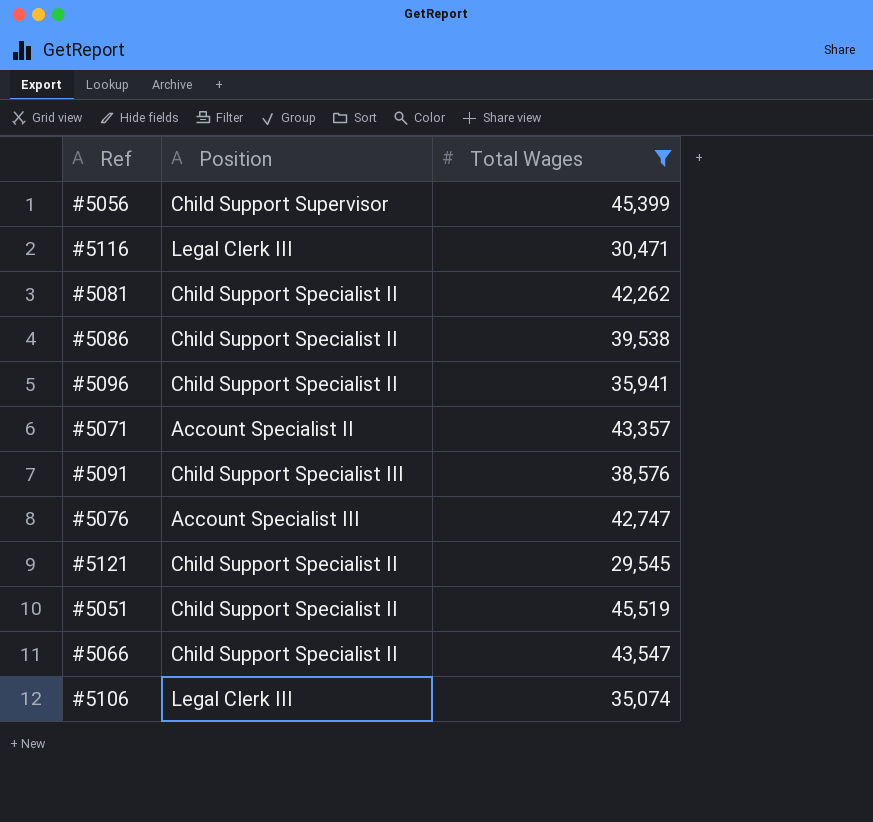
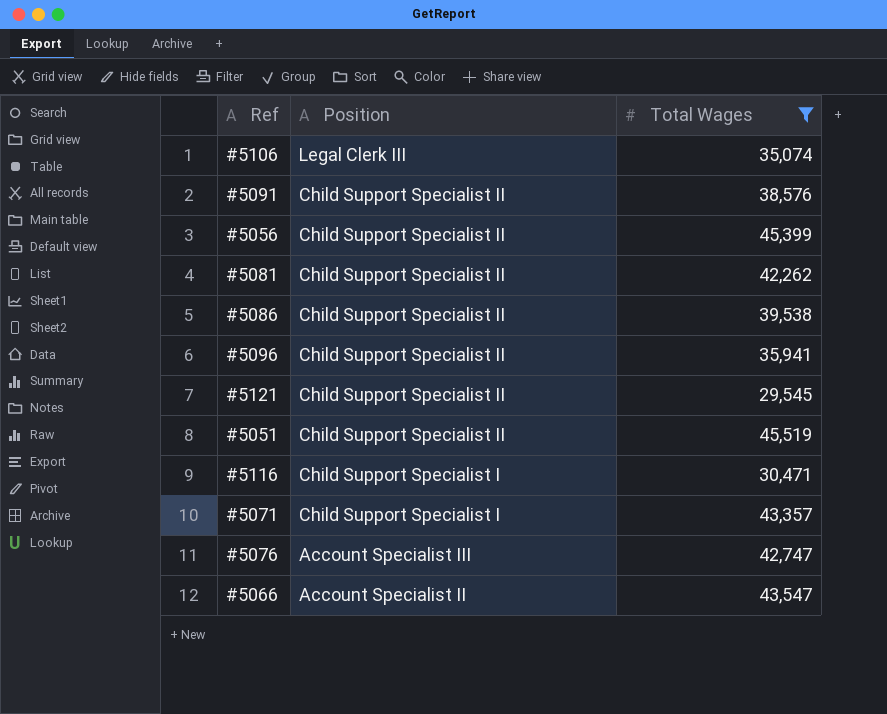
row order: none -> Position descending
#5091 | Position: Child Support Specialist III -> Child Support Specialist II
#5056 | Position: Child Support Supervisor -> Child Support Specialist II
#5116 | Position: Legal Clerk III -> Child Support Specialist I
#5071 | Position: Account Specialist II -> Child Support Specialist I
#5066 | Position: Child Support Specialist II -> Account Specialist II

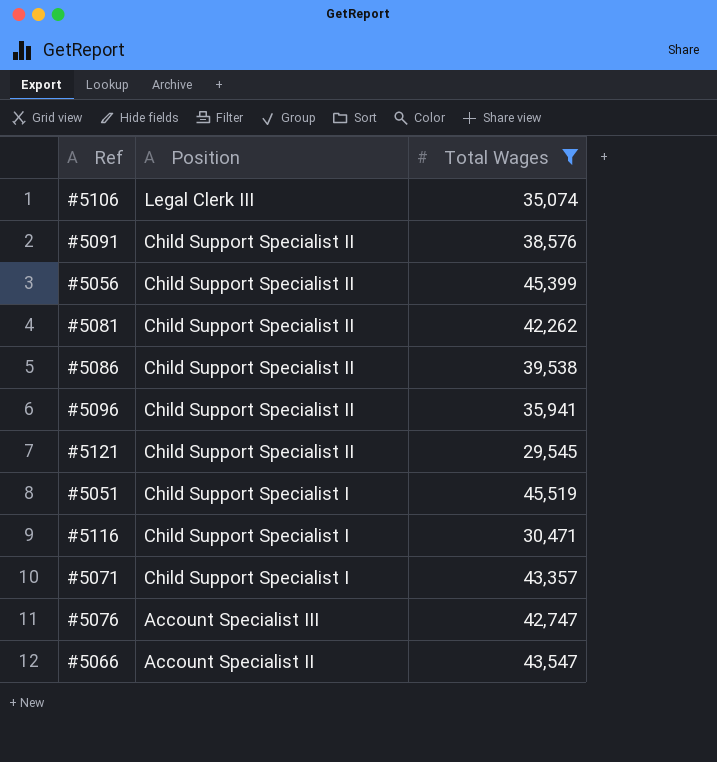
#5051 | Position: Child Support Specialist II -> Child Support Specialist I

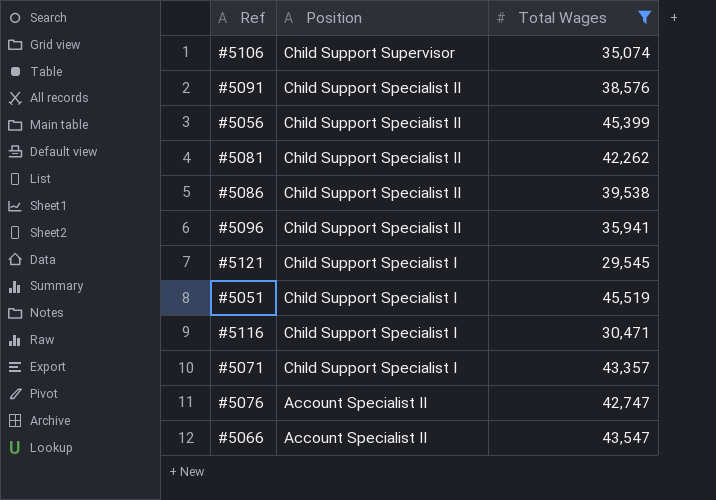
#5106 | Position: Legal Clerk III -> Child Support Supervisor
#5121 | Position: Child Support Specialist II -> Child Support Specialist I
#5076 | Position: Account Specialist III -> Account Specialist II

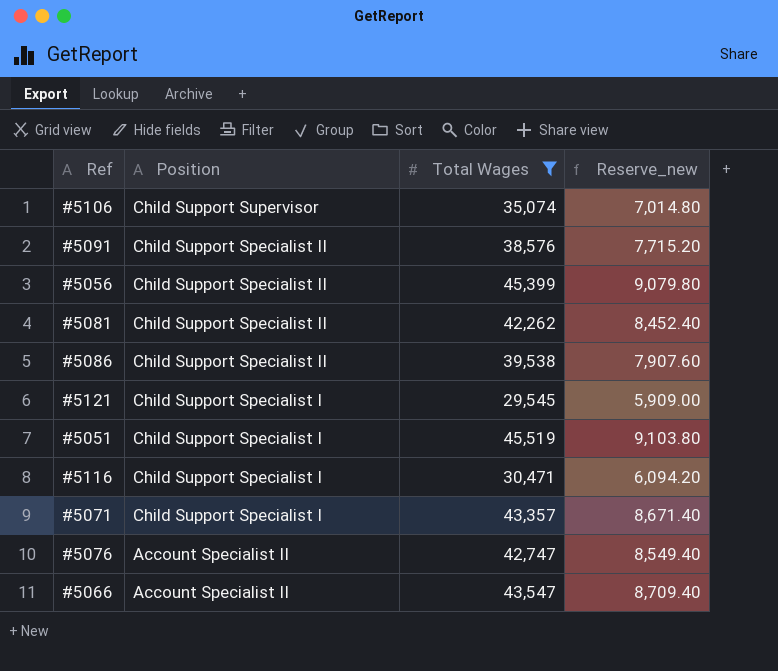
column Reserve_new | formula: none -> [Total Wages] * 0.2
row #5096: Child Support Specialist II | 35,941 -> none

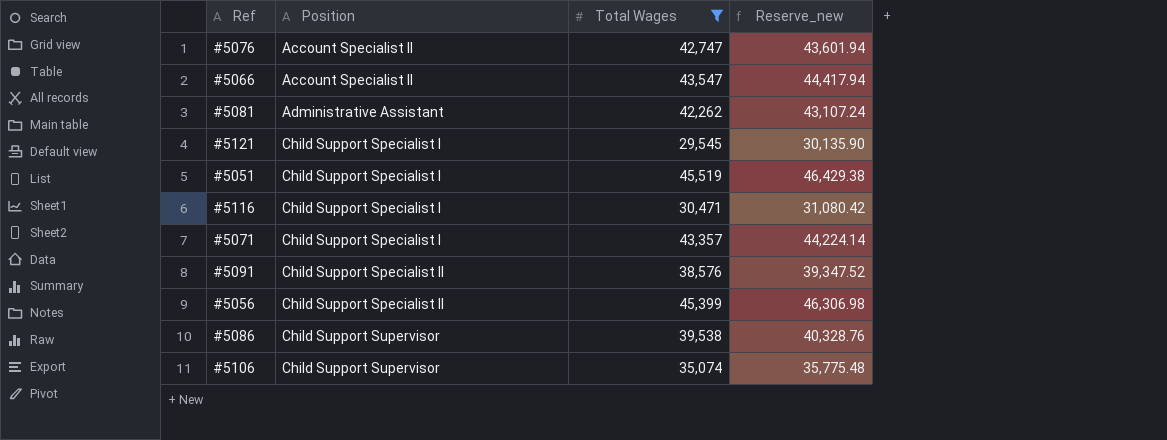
row order: Position descending -> Position ascending
column Reserve_new | formula: [Total Wages] * 0.2 -> [Total Wages] * 1.02
#5081 | Position: Child Support Specialist II -> Administrative Assistant
#5086 | Position: Child Support Specialist II -> Child Support Supervisor

